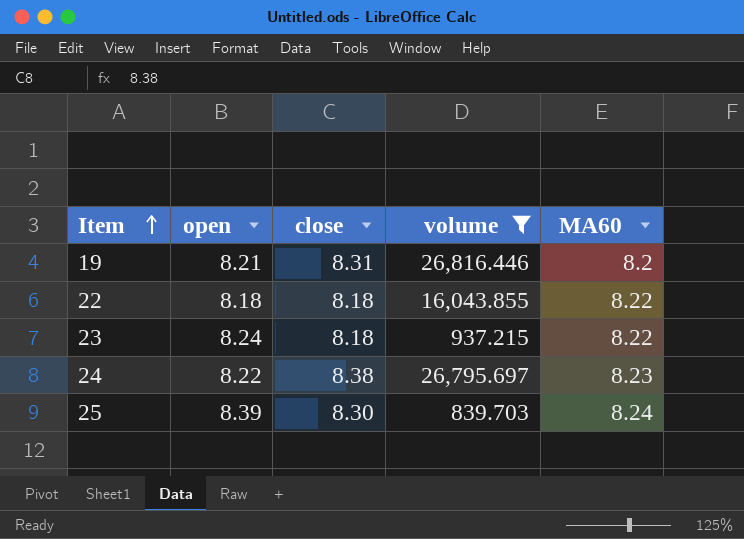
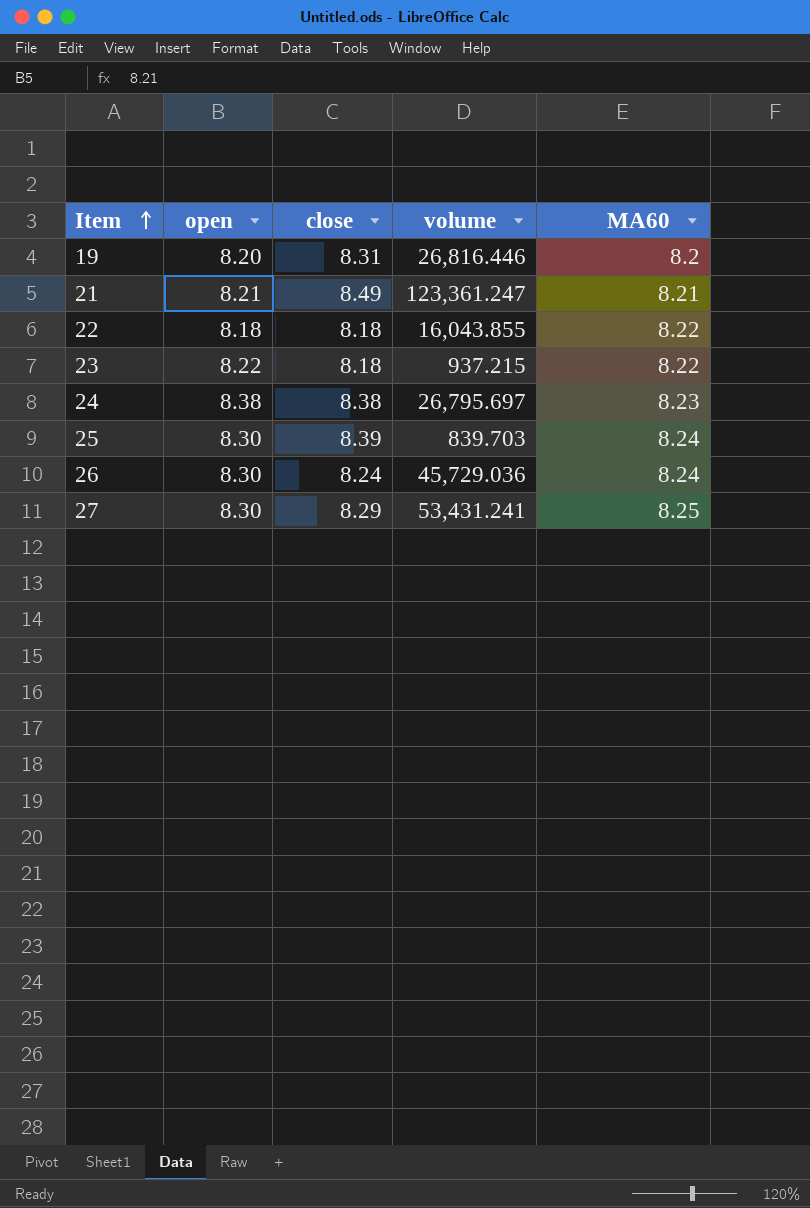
filter: volume <= 26,816.446 -> none
19 | open: 8.21 -> 8.20
23 | open: 8.24 -> 8.22
24 | open: 8.22 -> 8.38
25 | open: 8.39 -> 8.30
25 | close: 8.30 -> 8.39

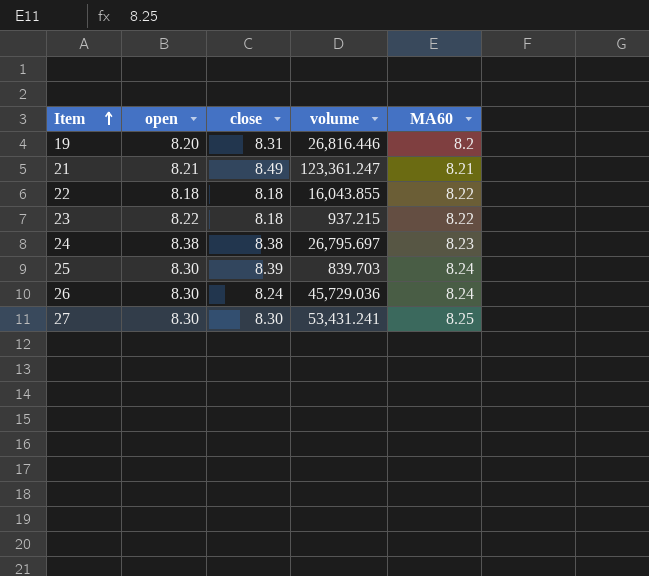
27 | close: 8.29 -> 8.30

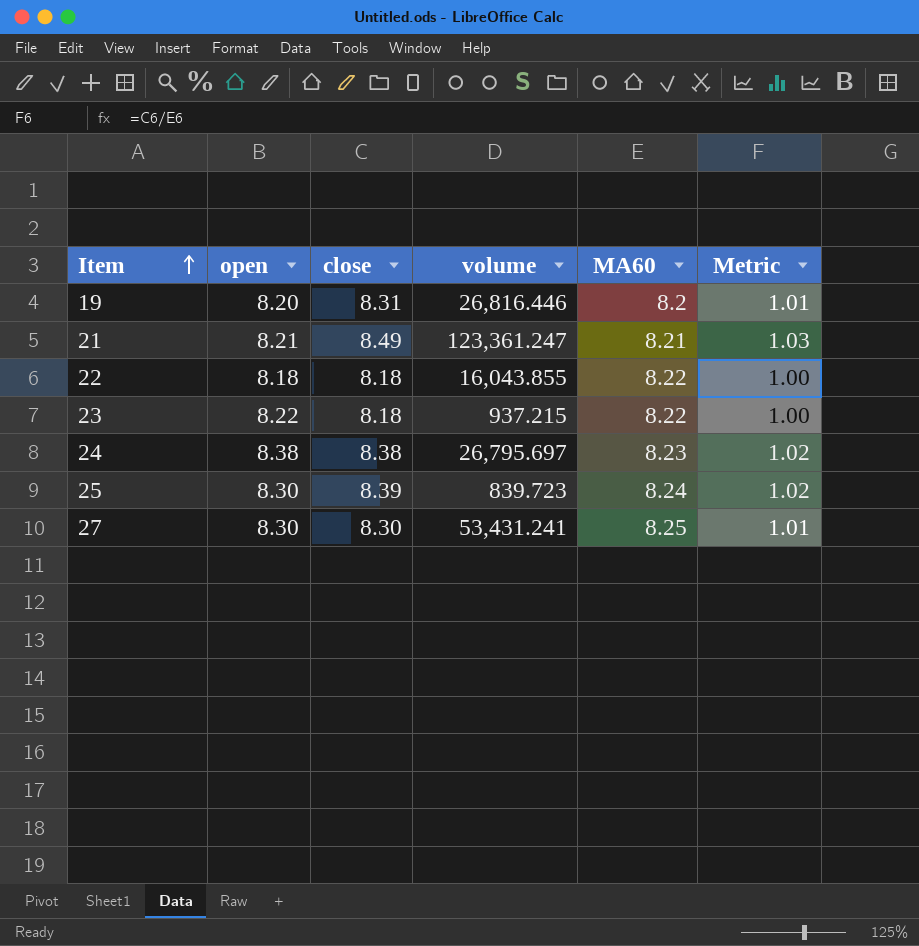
column Metric | formula: none -> [close] / [MA60]
row 26: 8.30 | 8.24 | 45,729.036 | 8.24 -> none
25 | volume: 839.703 -> 839.723

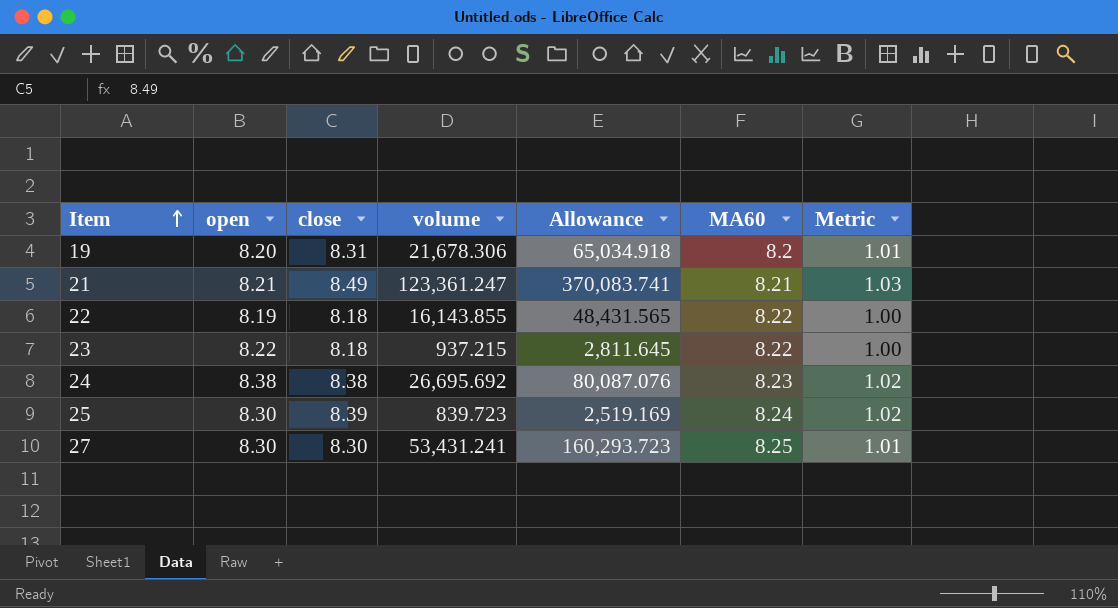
column Allowance | formula: none -> [volume] * 3
19 | volume: 26,816.446 -> 21,678.306
22 | open: 8.18 -> 8.19
22 | volume: 16,043.855 -> 16,143.855
24 | volume: 26,795.697 -> 26,695.692

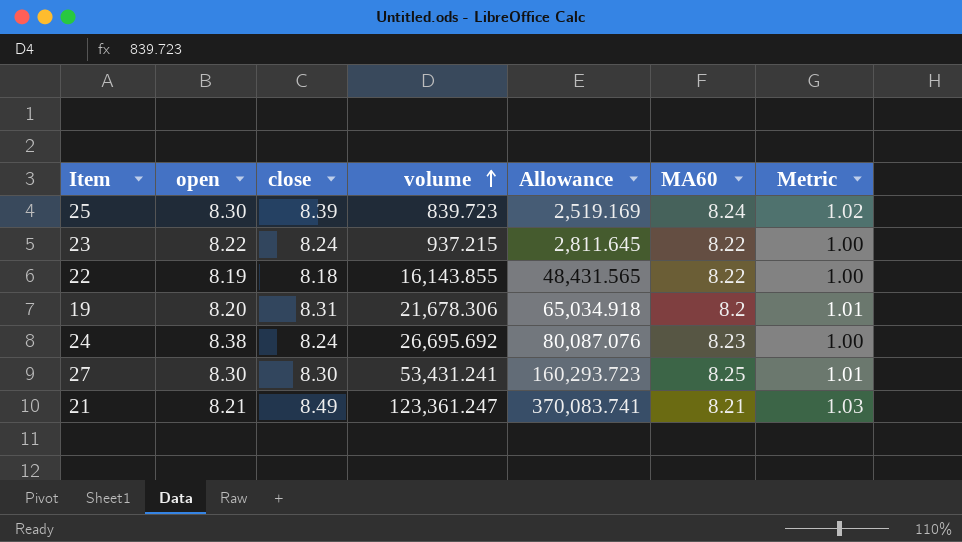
row order: Item ascending -> volume ascending
23 | close: 8.18 -> 8.24
24 | close: 8.38 -> 8.24
24 | Metric: 1.02 -> 1.00

